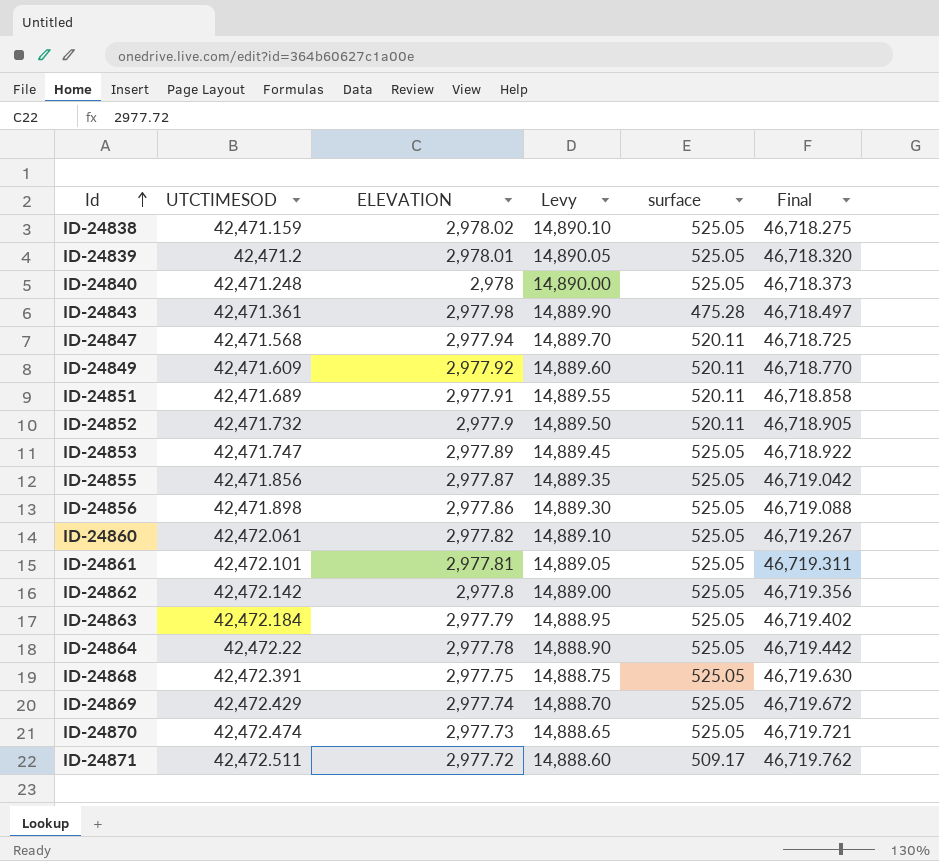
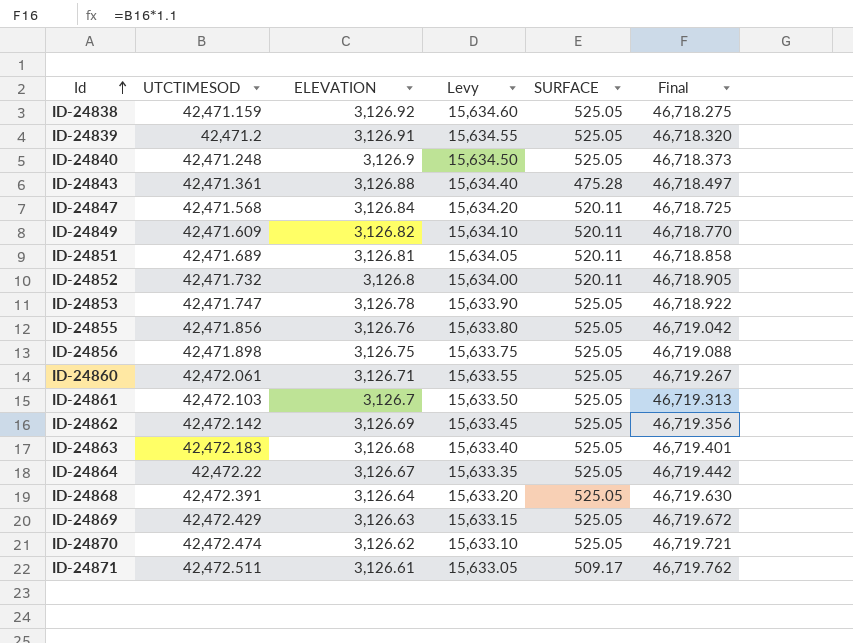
column name: surface -> SURFACE
ID-24838 | ELEVATION: 2,978.02 -> 3,126.92
ID-24838 | Levy: 14,890.10 -> 15,634.60
ID-24839 | ELEVATION: 2,978.01 -> 3,126.91
ID-24839 | Levy: 14,890.05 -> 15,634.55
ID-24840 | ELEVATION: 2,978 -> 3,126.9
ID-24840 | Levy: 14,890.00 -> 15,634.50
ID-24843 | ELEVATION: 2,977.98 -> 3,126.88
ID-24843 | Levy: 14,889.90 -> 15,634.40
ID-24847 | ELEVATION: 2,977.94 -> 3,126.84
ID-24847 | Levy: 14,889.70 -> 15,634.20
ID-24849 | ELEVATION: 2,977.92 -> 3,126.82
ID-24849 | Levy: 14,889.60 -> 15,634.10
ID-24851 | ELEVATION: 2,977.91 -> 3,126.81
ID-24851 | Levy: 14,889.55 -> 15,634.05
ID-24852 | ELEVATION: 2,977.9 -> 3,126.8
ID-24852 | Levy: 14,889.50 -> 15,634.00
ID-24853 | ELEVATION: 2,977.89 -> 3,126.78
ID-24853 | Levy: 14,889.45 -> 15,633.90
ID-24855 | ELEVATION: 2,977.87 -> 3,126.76
ID-24855 | Levy: 14,889.35 -> 15,633.80
ID-24856 | ELEVATION: 2,977.86 -> 3,126.75
ID-24856 | Levy: 14,889.30 -> 15,633.75
ID-24860 | ELEVATION: 2,977.82 -> 3,126.71
ID-24860 | Levy: 14,889.10 -> 15,633.55
ID-24861 | UTCTIMESOD: 42,472.101 -> 42,472.103
ID-24861 | ELEVATION: 2,977.81 -> 3,126.7
ID-24861 | Levy: 14,889.05 -> 15,633.50
ID-24861 | Final: 46,719.311 -> 46,719.313
ID-24862 | ELEVATION: 2,977.8 -> 3,126.69
ID-24862 | Levy: 14,889.00 -> 15,633.45
ID-24863 | UTCTIMESOD: 42,472.184 -> 42,472.183
ID-24863 | ELEVATION: 2,977.79 -> 3,126.68
ID-24863 | Levy: 14,888.95 -> 15,633.40
ID-24863 | Final: 46,719.402 -> 46,719.401
ID-24864 | ELEVATION: 2,977.78 -> 3,126.67
ID-24864 | Levy: 14,888.90 -> 15,633.35
ID-24868 | ELEVATION: 2,977.75 -> 3,126.64
ID-24868 | Levy: 14,888.75 -> 15,633.20
ID-24869 | ELEVATION: 2,977.74 -> 3,126.63
ID-24869 | Levy: 14,888.70 -> 15,633.15
ID-24870 | ELEVATION: 2,977.73 -> 3,126.62
ID-24870 | Levy: 14,888.65 -> 15,633.10
ID-24871 | ELEVATION: 2,977.72 -> 3,126.61
ID-24871 | Levy: 14,888.60 -> 15,633.05

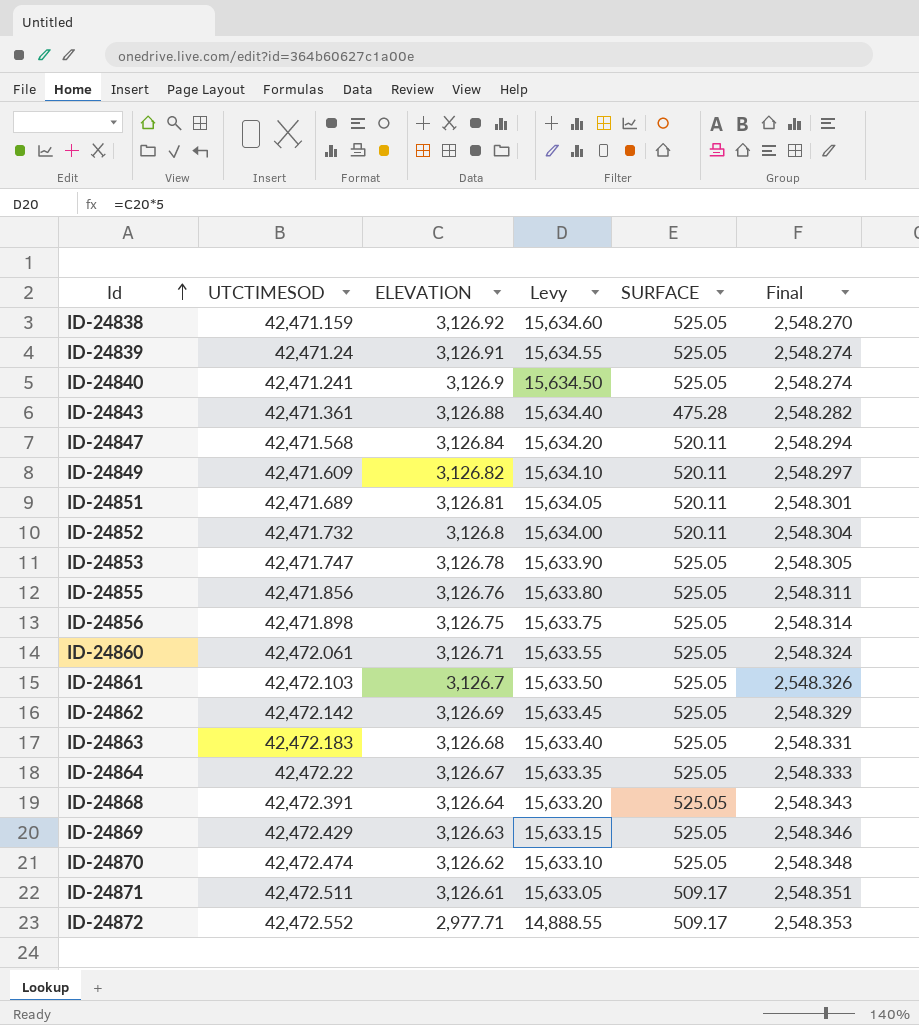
column Final | formula: [UTCTIMESOD] * 1.1 -> [UTCTIMESOD] * 0.06
ID-24839 | UTCTIMESOD: 42,471.2 -> 42,471.24
ID-24840 | UTCTIMESOD: 42,471.248 -> 42,471.241
row ID-24872: none -> 42,472.552 | 2,977.71 | 14,888.55 | 509.17 | 2,548.353

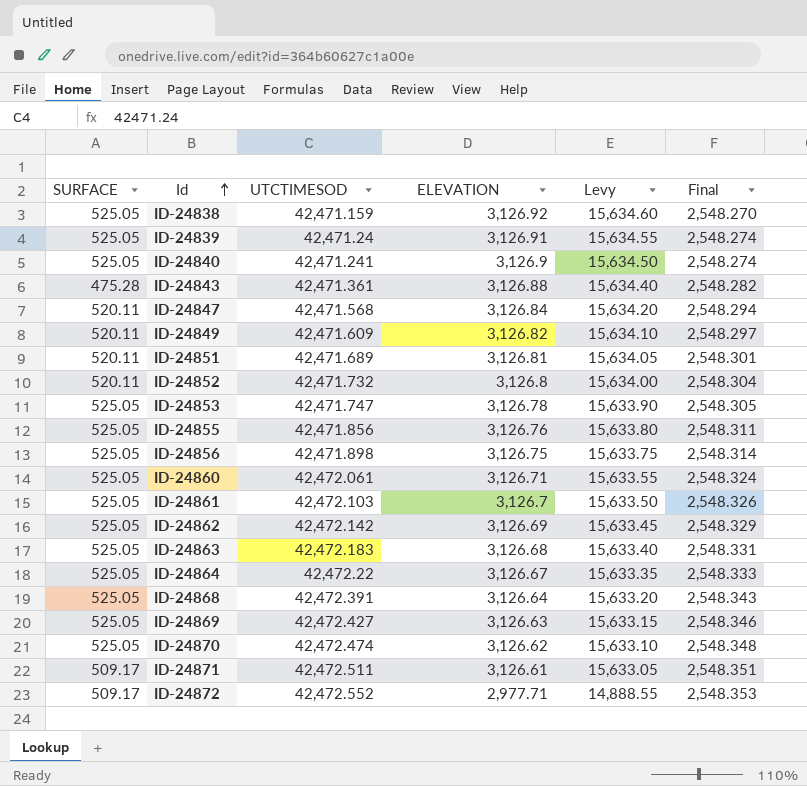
column SURFACE | position: 5 -> 1
ID-24869 | UTCTIMESOD: 42,472.429 -> 42,472.427

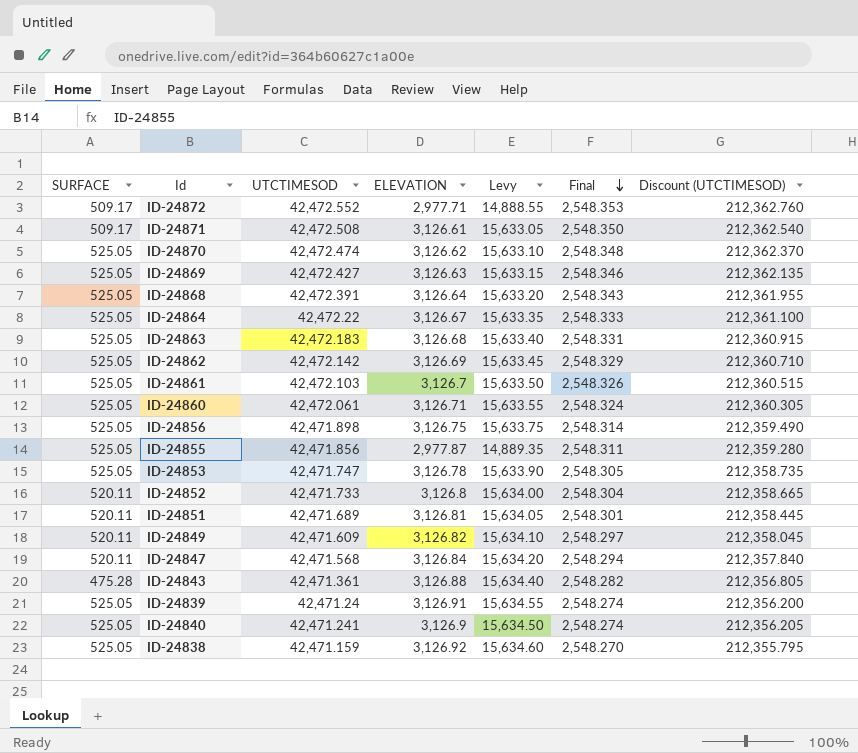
row order: Id ascending -> Final descending
column Discount (UTCTIMESOD) | formula: none -> [UTCTIMESOD] * 5
ID-24871 | UTCTIMESOD: 42,472.511 -> 42,472.508
ID-24871 | Final: 2,548.351 -> 2,548.350
ID-24855 | ELEVATION: 3,126.76 -> 2,977.87
ID-24855 | Levy: 15,633.80 -> 14,889.35
ID-24852 | UTCTIMESOD: 42,471.732 -> 42,471.733

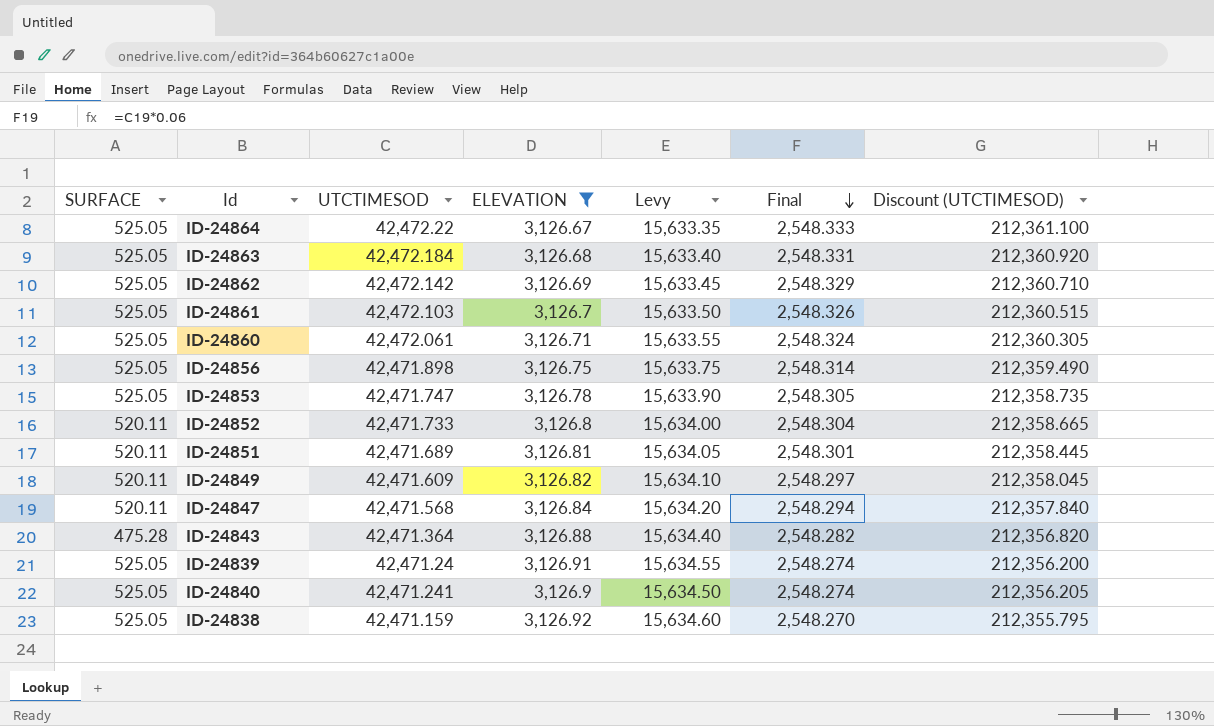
filter: none -> ELEVATION >= 3,126.67
ID-24863 | UTCTIMESOD: 42,472.183 -> 42,472.184
ID-24863 | Discount (UTCTIMESOD): 212,360.915 -> 212,360.920
ID-24843 | UTCTIMESOD: 42,471.361 -> 42,471.364
ID-24843 | Discount (UTCTIMESOD): 212,356.805 -> 212,356.820

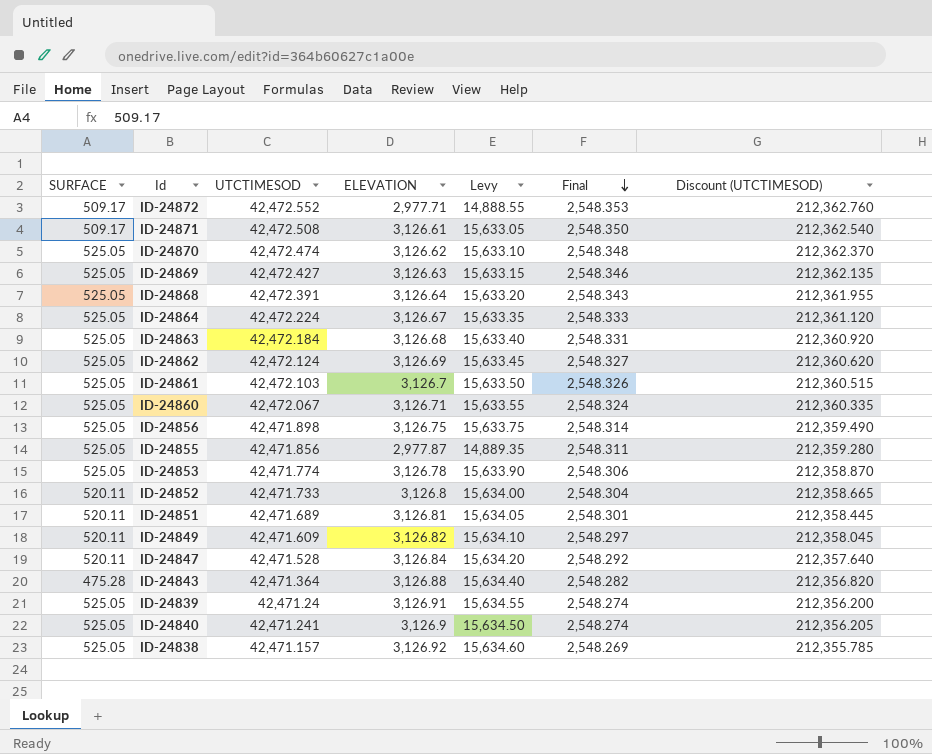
filter: ELEVATION >= 3,126.67 -> none
ID-24864 | UTCTIMESOD: 42,472.22 -> 42,472.224
ID-24864 | Discount (UTCTIMESOD): 212,361.100 -> 212,361.120
ID-24862 | UTCTIMESOD: 42,472.142 -> 42,472.124
ID-24862 | Final: 2,548.329 -> 2,548.327
ID-24862 | Discount (UTCTIMESOD): 212,360.710 -> 212,360.620
ID-24860 | UTCTIMESOD: 42,472.061 -> 42,472.067
ID-24860 | Discount (UTCTIMESOD): 212,360.305 -> 212,360.335
ID-24853 | UTCTIMESOD: 42,471.747 -> 42,471.774
ID-24853 | Final: 2,548.305 -> 2,548.306
ID-24853 | Discount (UTCTIMESOD): 212,358.735 -> 212,358.870
ID-24847 | UTCTIMESOD: 42,471.568 -> 42,471.528
ID-24847 | Final: 2,548.294 -> 2,548.292
ID-24847 | Discount (UTCTIMESOD): 212,357.840 -> 212,357.640
ID-24838 | UTCTIMESOD: 42,471.159 -> 42,471.157
ID-24838 | Final: 2,548.270 -> 2,548.269
ID-24838 | Discount (UTCTIMESOD): 212,355.795 -> 212,355.785

